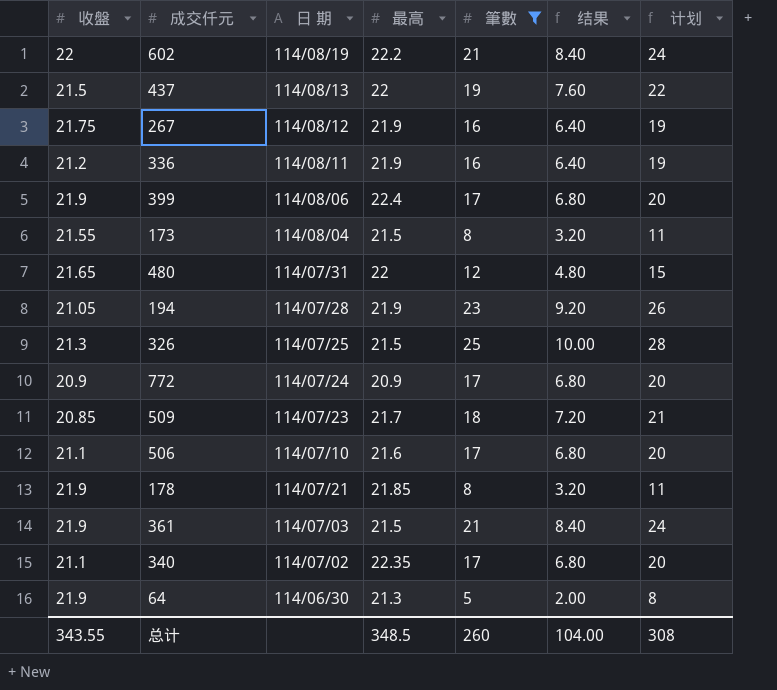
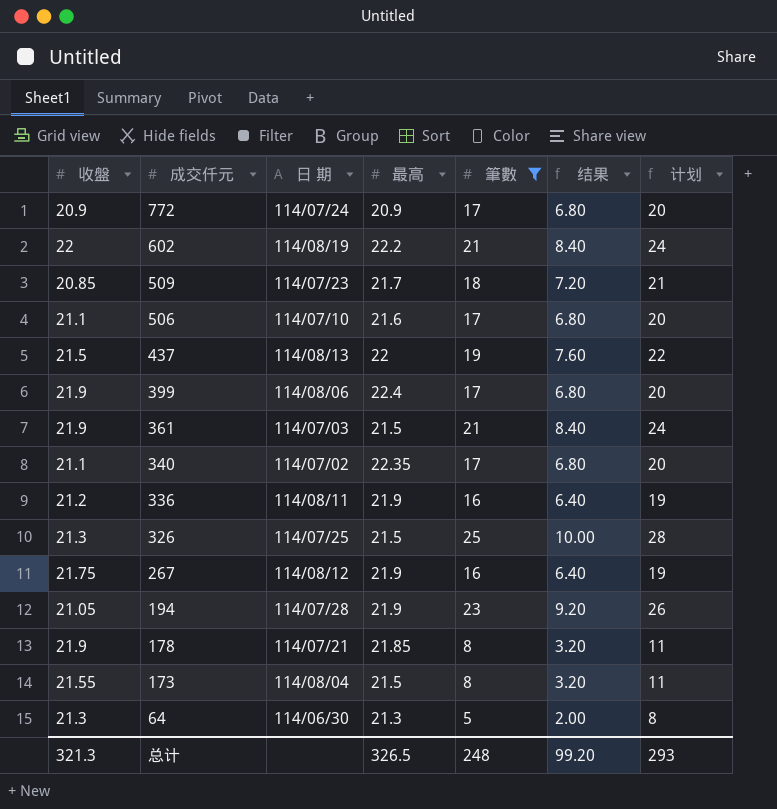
row order: none -> 成交仟元 descending
row 480: 21.65 | 114/07/31 | 22 | 12 | 4.80 | 15 -> none
64 | 收盤: 21.9 -> 21.3
总计 | 收盤: 343.55 -> 321.3
总计 | 最高: 348.5 -> 326.5
总计 | 筆數: 260 -> 248
总计 | 结果: 104.00 -> 99.20
总计 | 计划: 308 -> 293

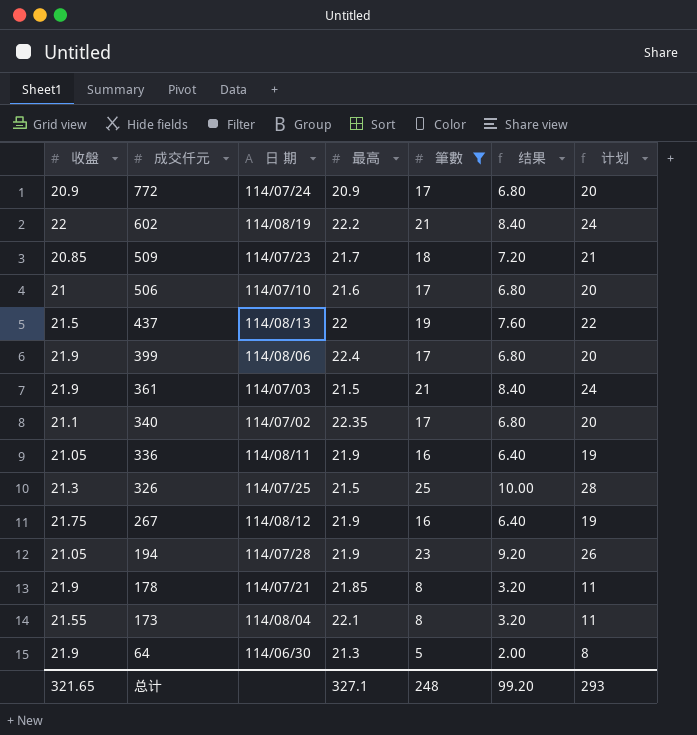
506 | 收盤: 21.1 -> 21
336 | 收盤: 21.2 -> 21.05
173 | 最高: 21.5 -> 22.1
64 | 收盤: 21.3 -> 21.9
总计 | 收盤: 321.3 -> 321.65
总计 | 最高: 326.5 -> 327.1

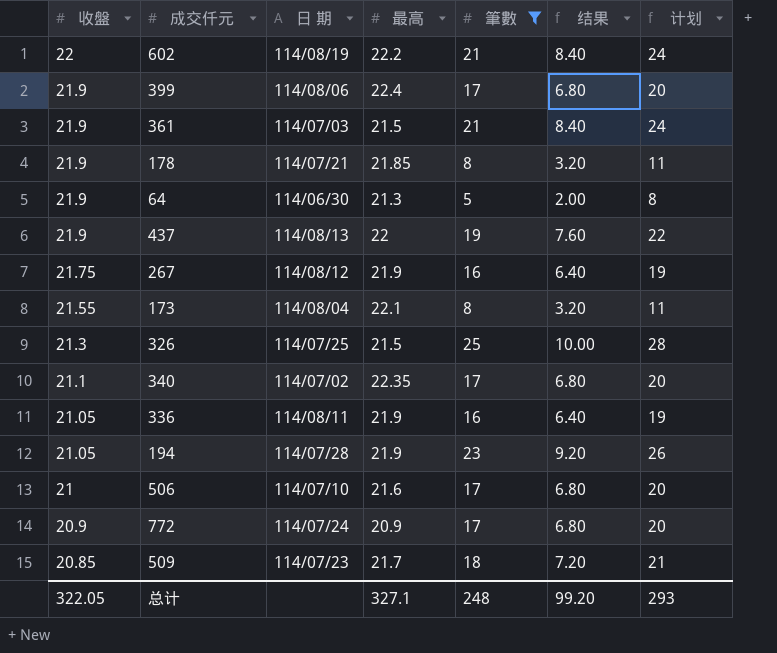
row order: 成交仟元 descending -> 收盤 descending
437 | 收盤: 21.5 -> 21.9
总计 | 收盤: 321.65 -> 322.05

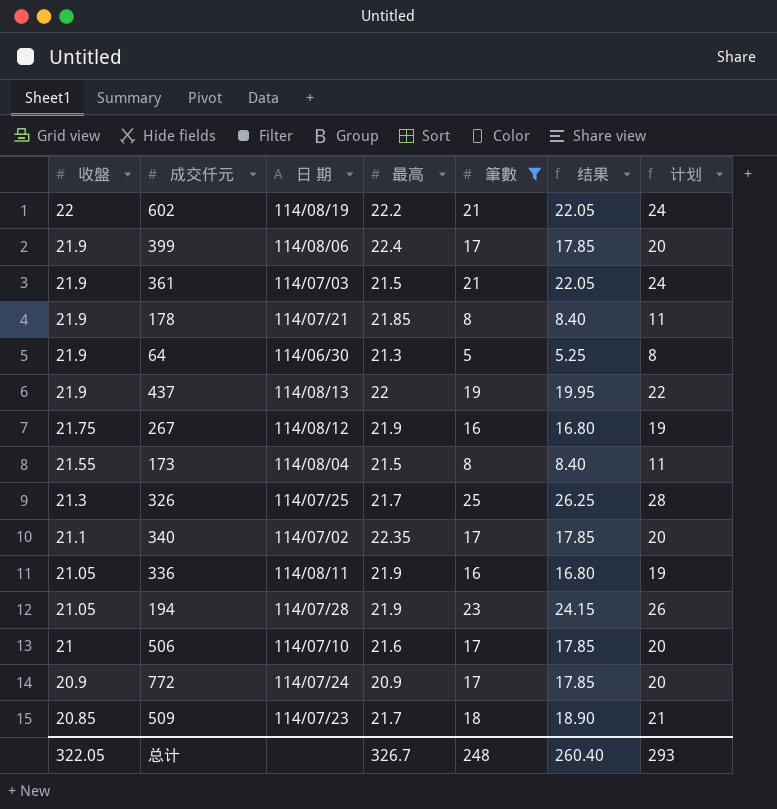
column 结果 | formula: [筆數] * 0.4 -> [筆數] * 1.05
173 | 最高: 22.1 -> 21.5
326 | 最高: 21.5 -> 21.7
总计 | 最高: 327.1 -> 326.7
总计 | 结果: 99.20 -> 260.40

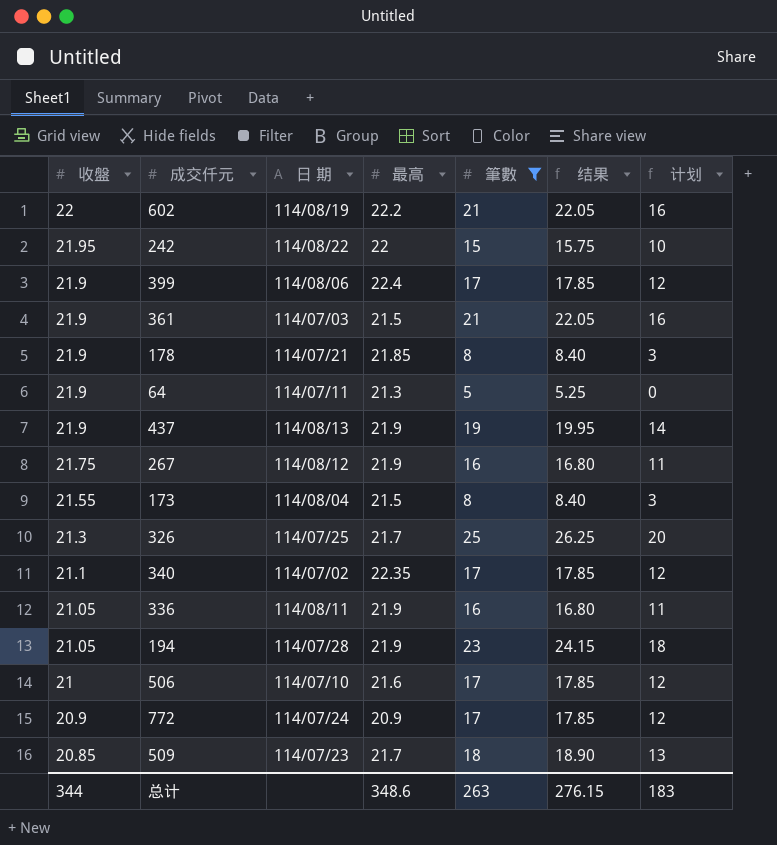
column 计划 | formula: [筆數] + 3 -> [筆數] - 5
row 242: none -> 21.95 | 114/08/22 | 22 | 15 | 15.75 | 10
64 | 日 期: 114/06/30 -> 114/07/11
437 | 最高: 22 -> 21.9
总计 | 收盤: 322.05 -> 344
总计 | 最高: 326.7 -> 348.6
总计 | 筆數: 248 -> 263
总计 | 结果: 260.40 -> 276.15
总计 | 计划: 293 -> 183

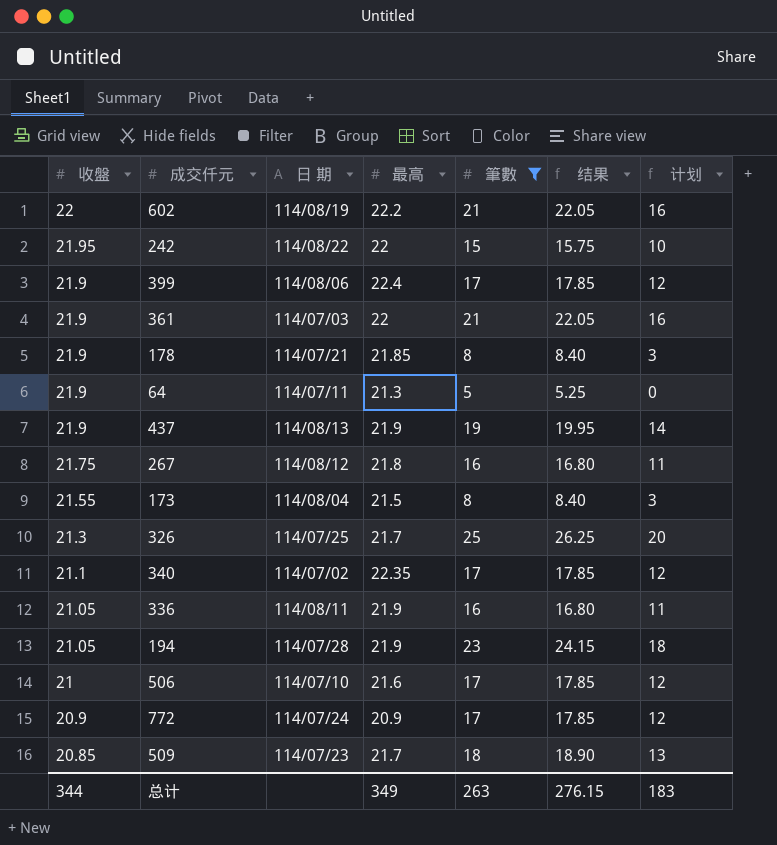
361 | 最高: 21.5 -> 22
267 | 最高: 21.9 -> 21.8
总计 | 最高: 348.6 -> 349

